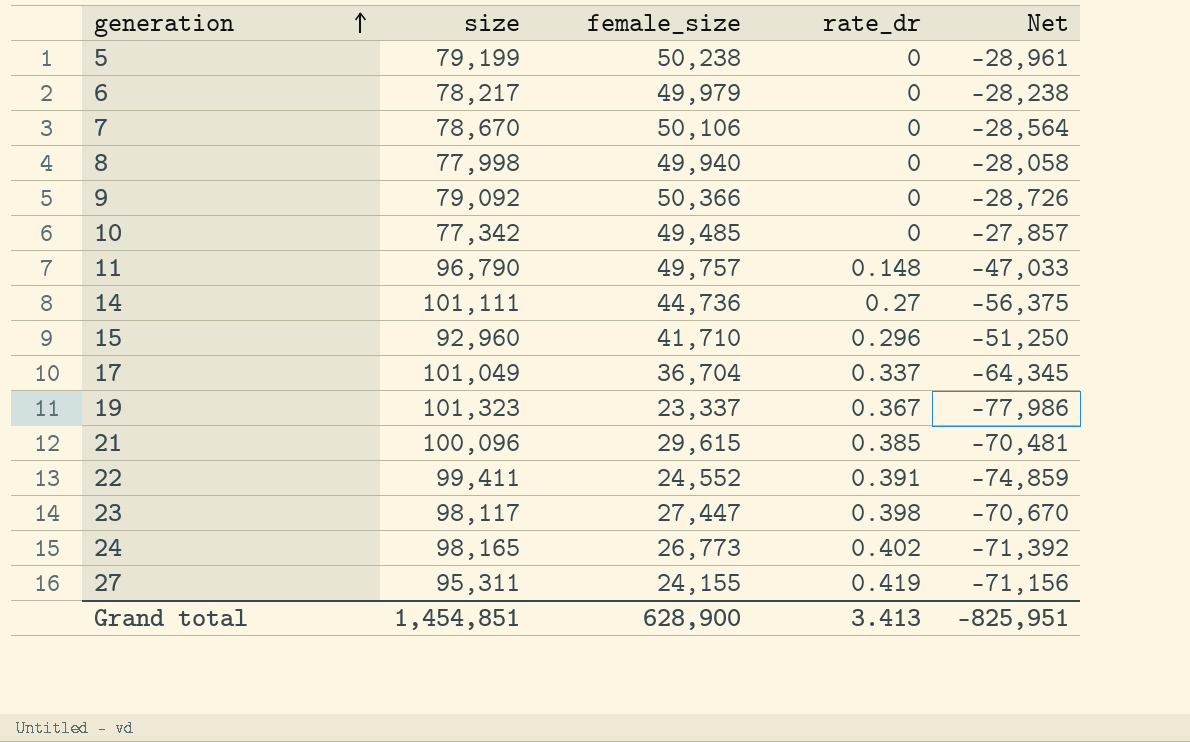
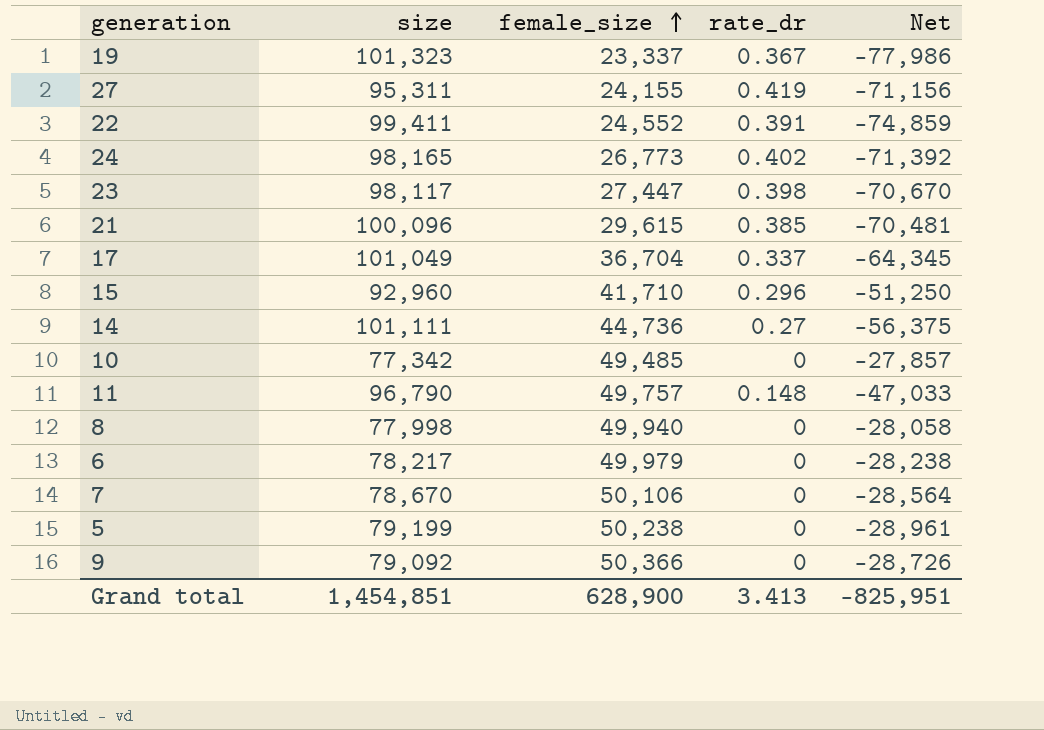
row order: generation ascending -> female_size ascending

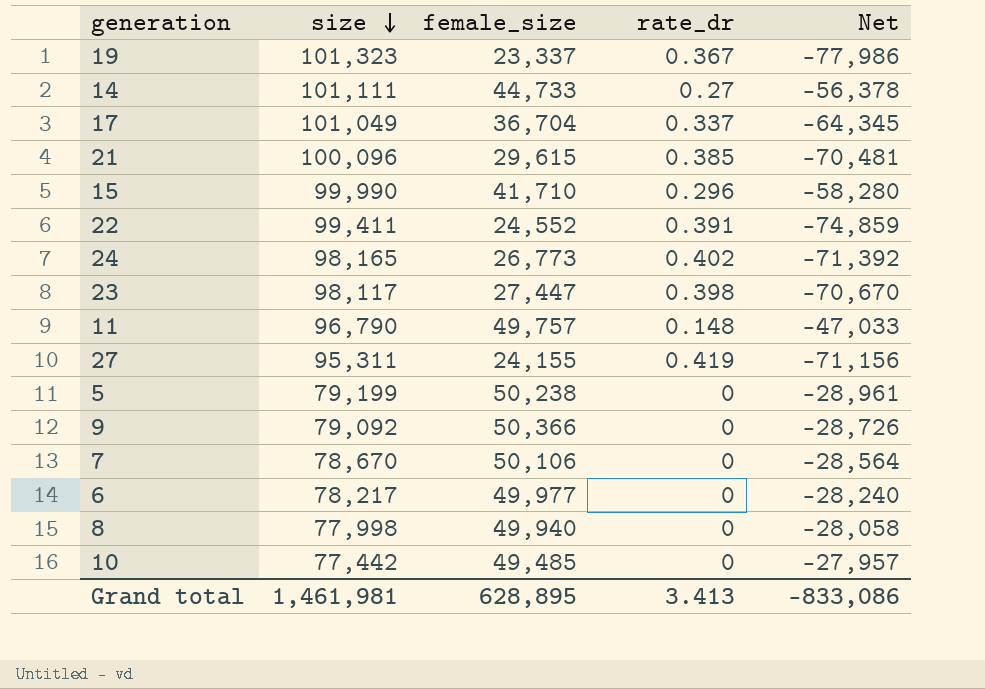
row order: female_size ascending -> size descending
14 | female_size: 44,736 -> 44,733
14 | Net: -56,375 -> -56,378
15 | size: 92,960 -> 99,990
15 | Net: -51,250 -> -58,280
6 | female_size: 49,979 -> 49,977
6 | Net: -28,238 -> -28,240
10 | size: 77,342 -> 77,442
10 | Net: -27,857 -> -27,957
Grand total | size: 1,454,851 -> 1,461,981
Grand total | female_size: 628,900 -> 628,895
Grand total | Net: -825,951 -> -833,086

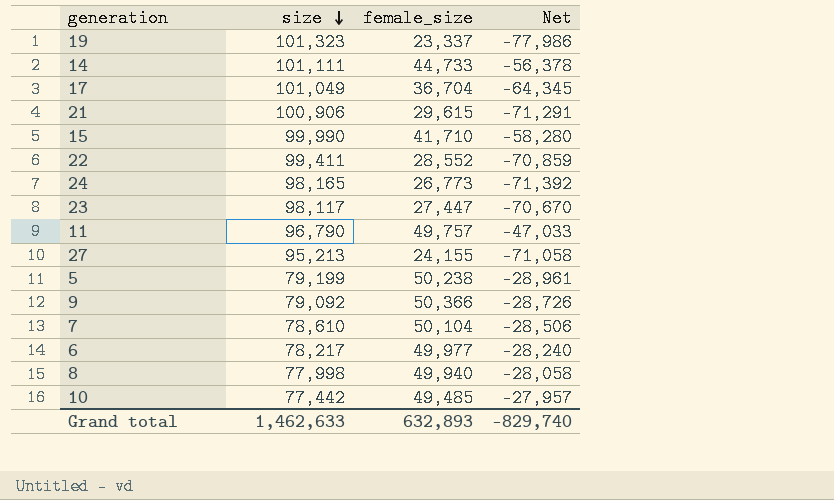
column rate_dr | position: 4 -> none
21 | size: 100,096 -> 100,906
21 | Net: -70,481 -> -71,291
22 | female_size: 24,552 -> 28,552
22 | Net: -74,859 -> -70,859
27 | size: 95,311 -> 95,213
27 | Net: -71,156 -> -71,058
7 | size: 78,670 -> 78,610
7 | female_size: 50,106 -> 50,104
7 | Net: -28,564 -> -28,506
Grand total | size: 1,461,981 -> 1,462,633
Grand total | female_size: 628,895 -> 632,893
Grand total | Net: -833,086 -> -829,740

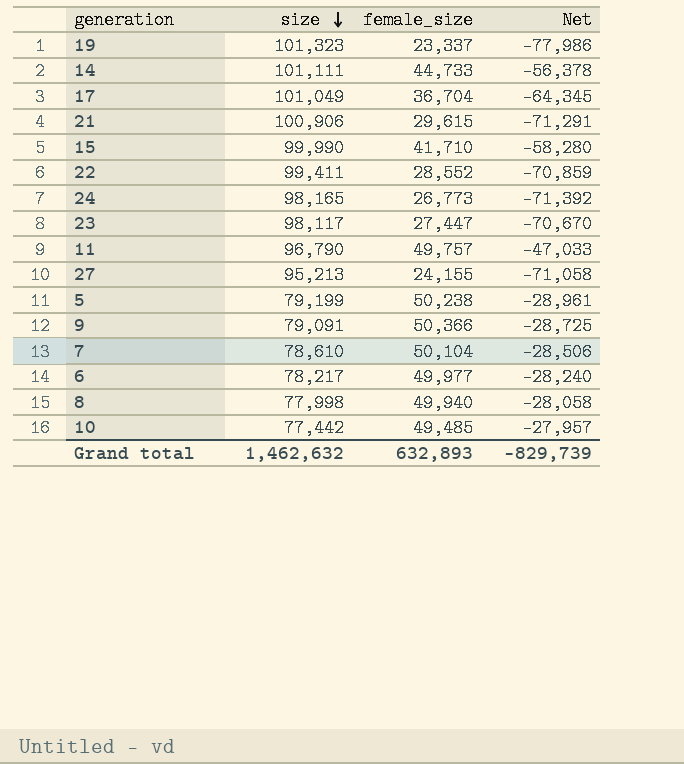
9 | size: 79,092 -> 79,091
9 | Net: -28,726 -> -28,725
Grand total | size: 1,462,633 -> 1,462,632
Grand total | Net: -829,740 -> -829,739

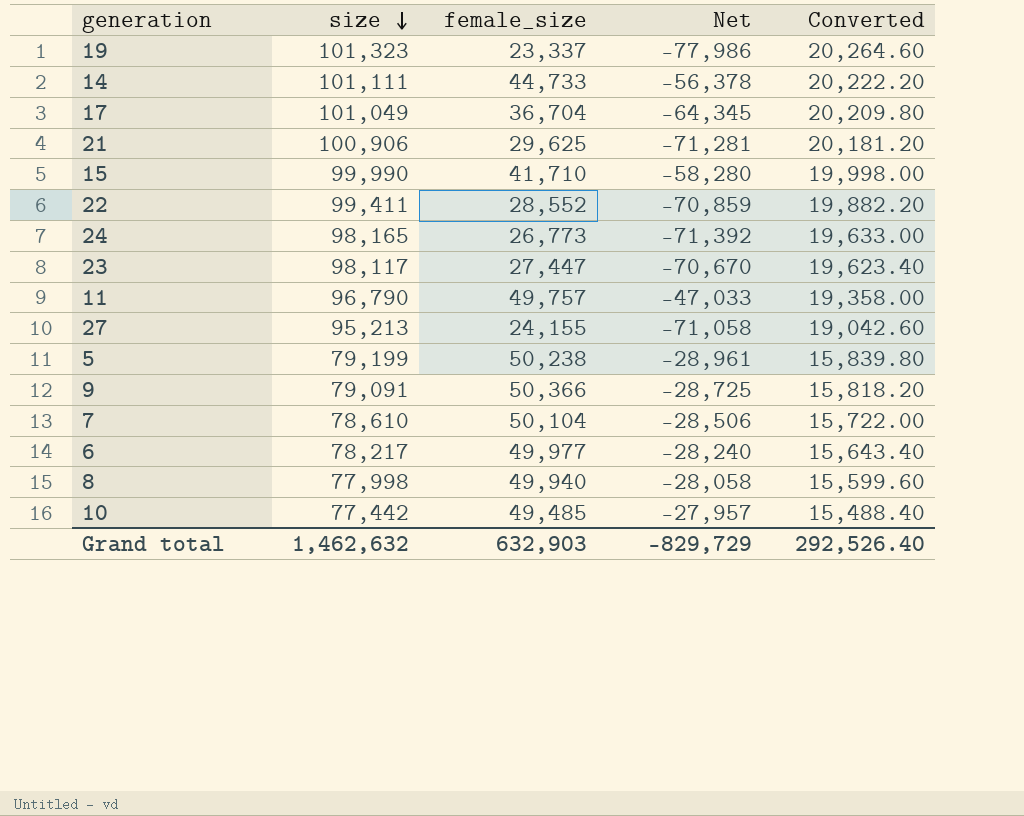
column Converted | formula: none -> [size] * 0.2
21 | female_size: 29,615 -> 29,625
21 | Net: -71,291 -> -71,281
Grand total | female_size: 632,893 -> 632,903
Grand total | Net: -829,739 -> -829,729

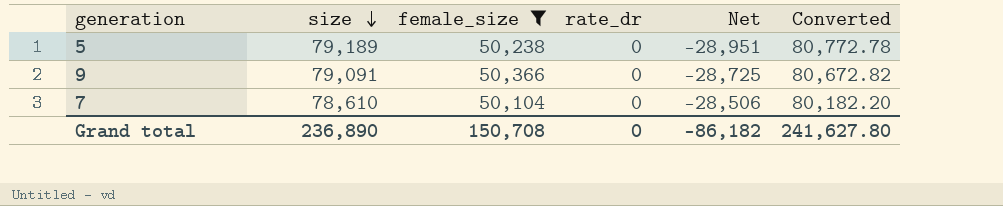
filter: none -> female_size >= 50,104
column rate_dr | position: none -> 4
column Converted | formula: [size] * 0.2 -> [size] * 1.02
5 | size: 79,199 -> 79,189
5 | Net: -28,961 -> -28,951
Grand total | size: 1,462,632 -> 236,890
Grand total | female_size: 632,903 -> 150,708
Grand total | Net: -829,729 -> -86,182
Grand total | Converted: 292,526.40 -> 241,627.80

